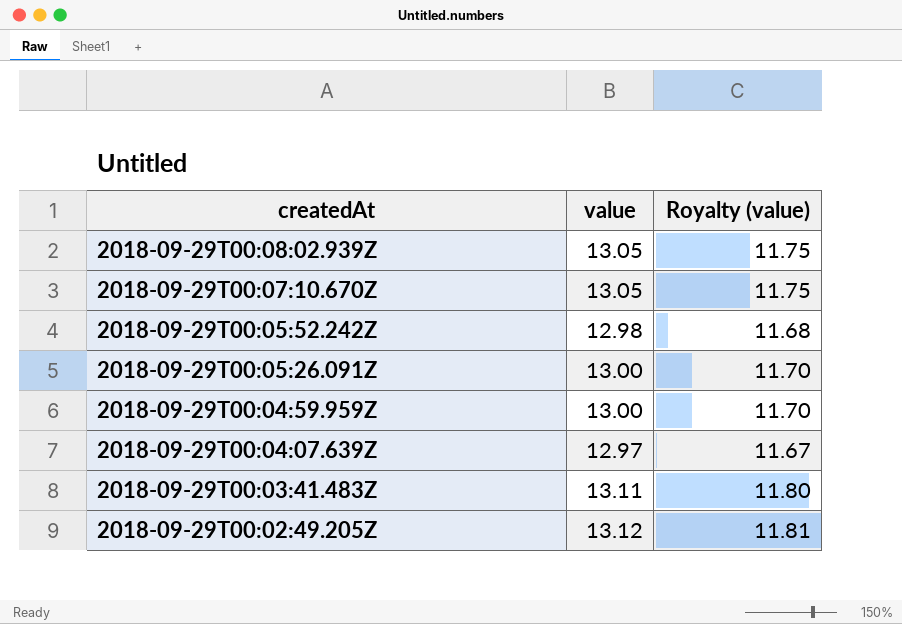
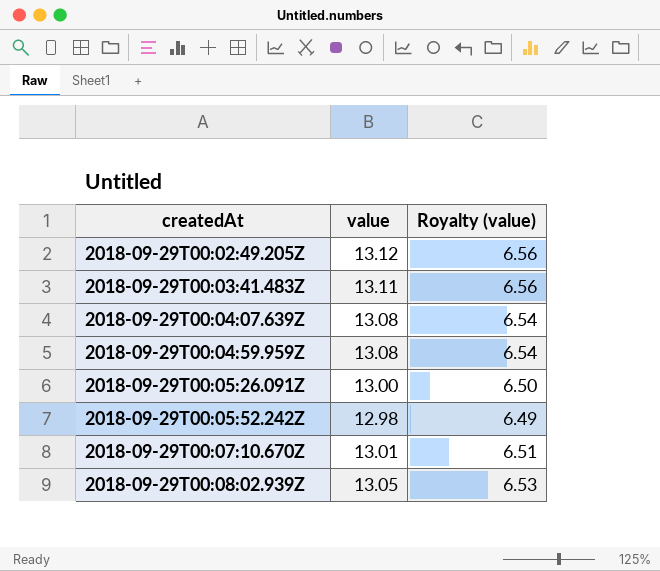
row order: createdAt descending -> createdAt ascending
column Royalty (value) | formula: [value] * 0.9 -> [value] * 0.5
2018-09-29T00:04:07.639Z | value: 12.97 -> 13.08
2018-09-29T00:04:59.959Z | value: 13.00 -> 13.08
2018-09-29T00:07:10.670Z | value: 13.05 -> 13.01

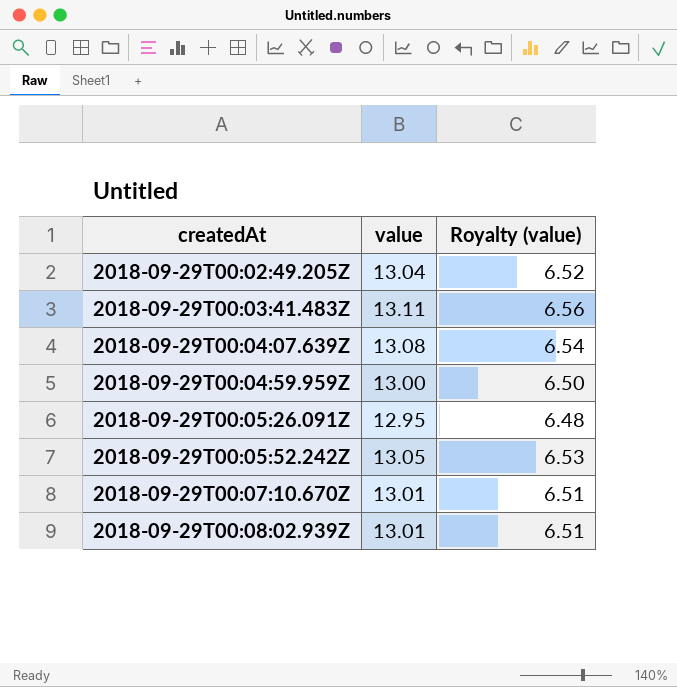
2018-09-29T00:02:49.205Z | value: 13.12 -> 13.04
2018-09-29T00:02:49.205Z | Royalty (value): 6.56 -> 6.52
2018-09-29T00:04:59.959Z | value: 13.08 -> 13.00
2018-09-29T00:04:59.959Z | Royalty (value): 6.54 -> 6.50
2018-09-29T00:05:26.091Z | value: 13.00 -> 12.95
2018-09-29T00:05:26.091Z | Royalty (value): 6.50 -> 6.48
2018-09-29T00:05:52.242Z | value: 12.98 -> 13.05
2018-09-29T00:05:52.242Z | Royalty (value): 6.49 -> 6.53
2018-09-29T00:08:02.939Z | value: 13.05 -> 13.01
2018-09-29T00:08:02.939Z | Royalty (value): 6.53 -> 6.51

